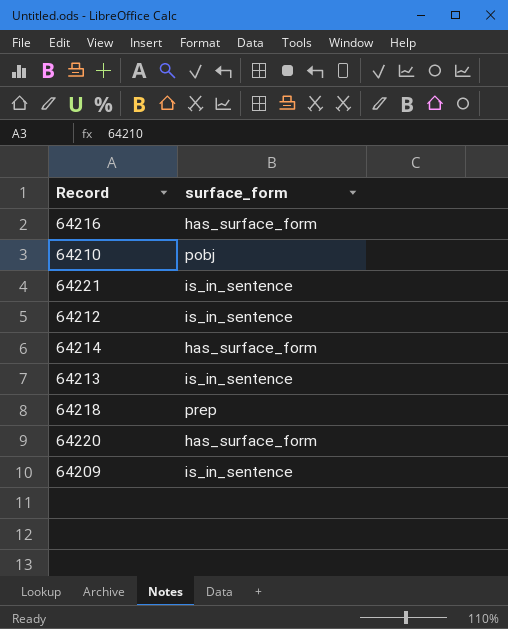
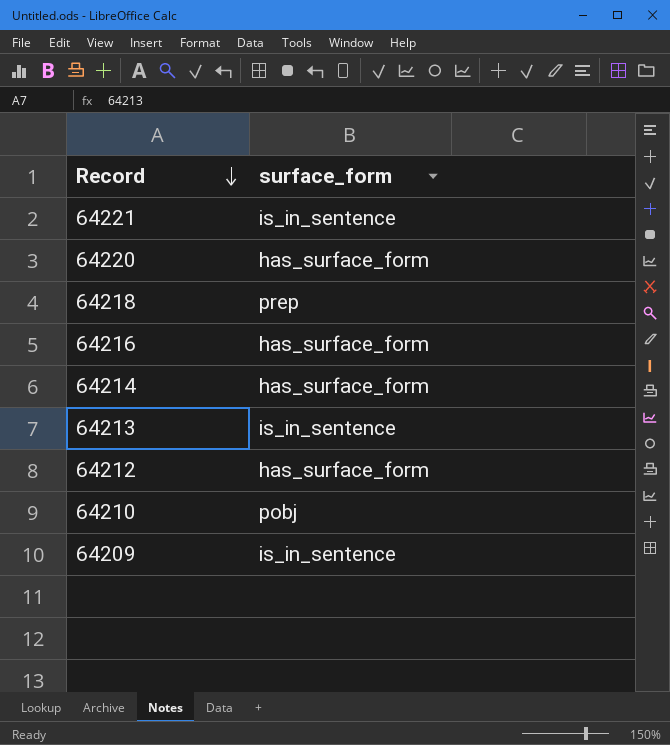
row order: none -> Record descending
64212 | surface_form: is_in_sentence -> has_surface_form

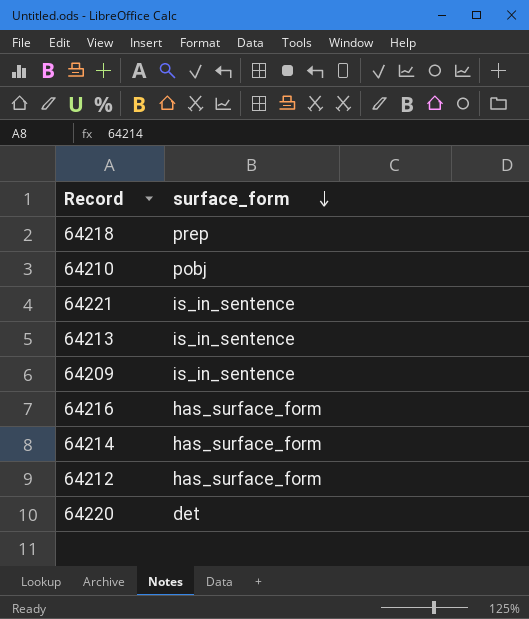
row order: Record descending -> surface_form descending
64220 | surface_form: has_surface_form -> det

